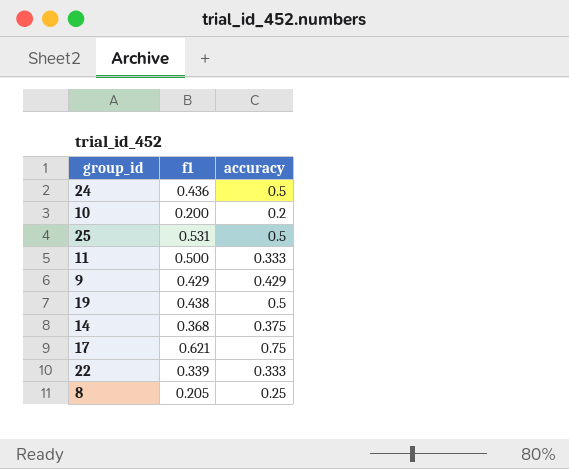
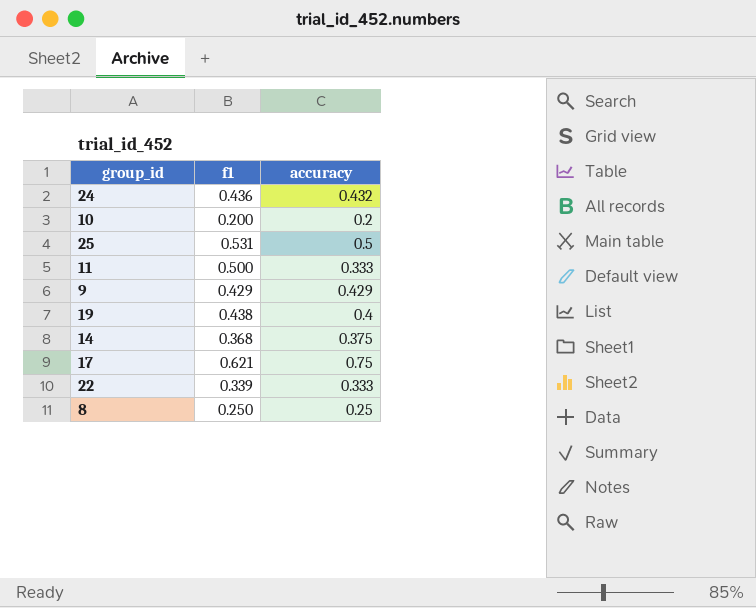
24 | accuracy: 0.5 -> 0.432
19 | accuracy: 0.5 -> 0.4
8 | f1: 0.205 -> 0.250

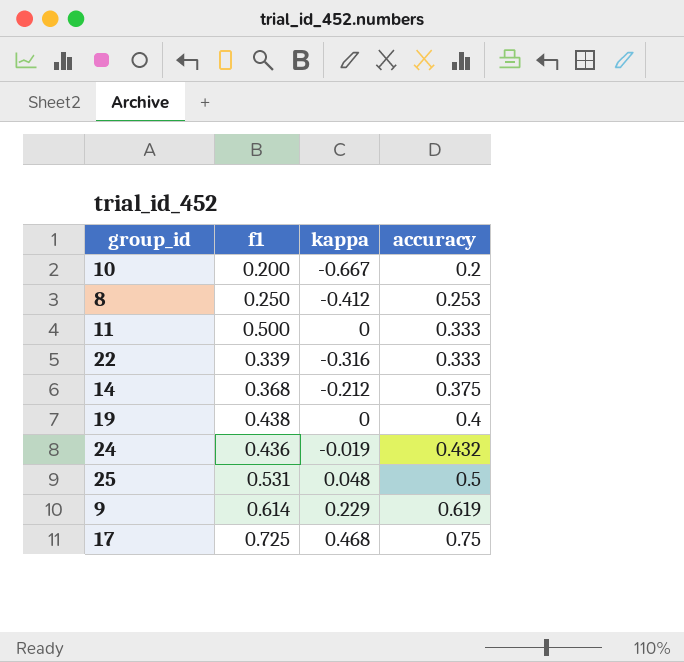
row order: none -> accuracy ascending
column kappa | position: none -> 3
8 | accuracy: 0.25 -> 0.253
9 | f1: 0.429 -> 0.614
9 | accuracy: 0.429 -> 0.619
17 | f1: 0.621 -> 0.725

